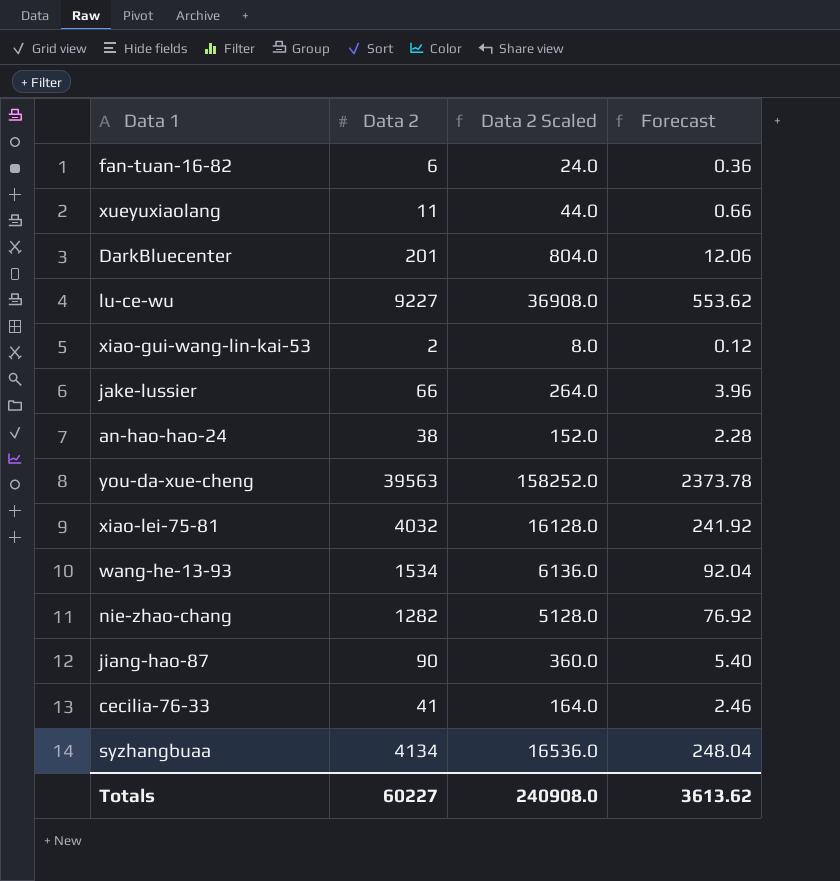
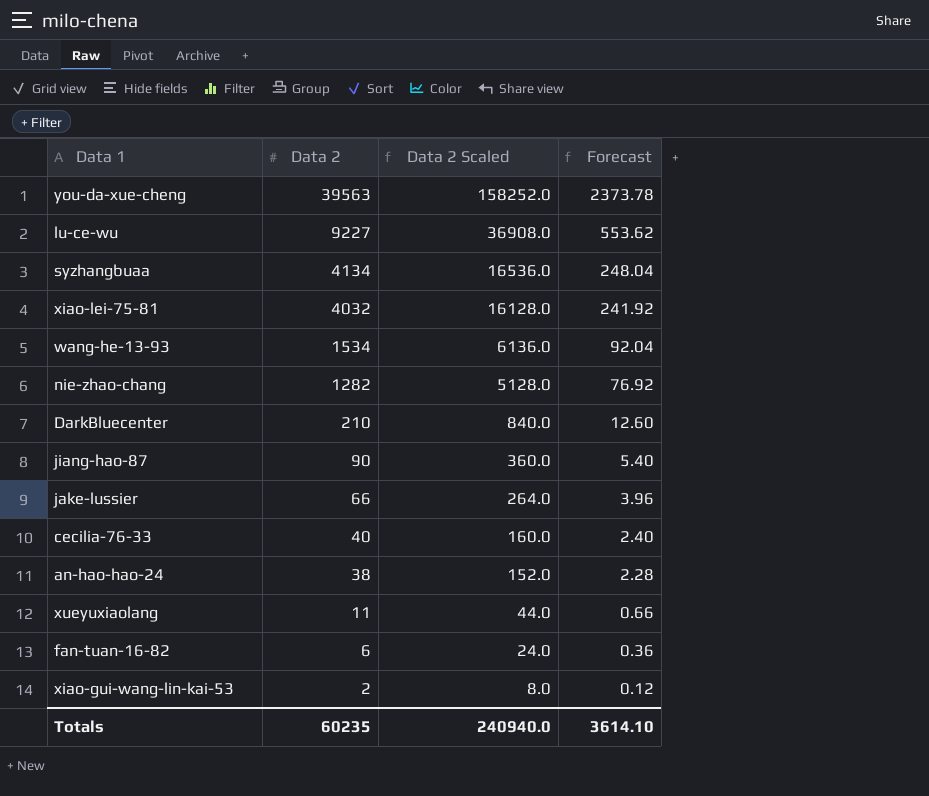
row order: none -> Data 2 descending
DarkBluecenter | Data 2: 201 -> 210
DarkBluecenter | Data 2 Scaled: 804.0 -> 840.0
DarkBluecenter | Forecast: 12.06 -> 12.60
cecilia-76-33 | Data 2: 41 -> 40
cecilia-76-33 | Data 2 Scaled: 164.0 -> 160.0
cecilia-76-33 | Forecast: 2.46 -> 2.40
Totals | Data 2: 60227 -> 60235
Totals | Data 2 Scaled: 240908.0 -> 240940.0
Totals | Forecast: 3613.62 -> 3614.10

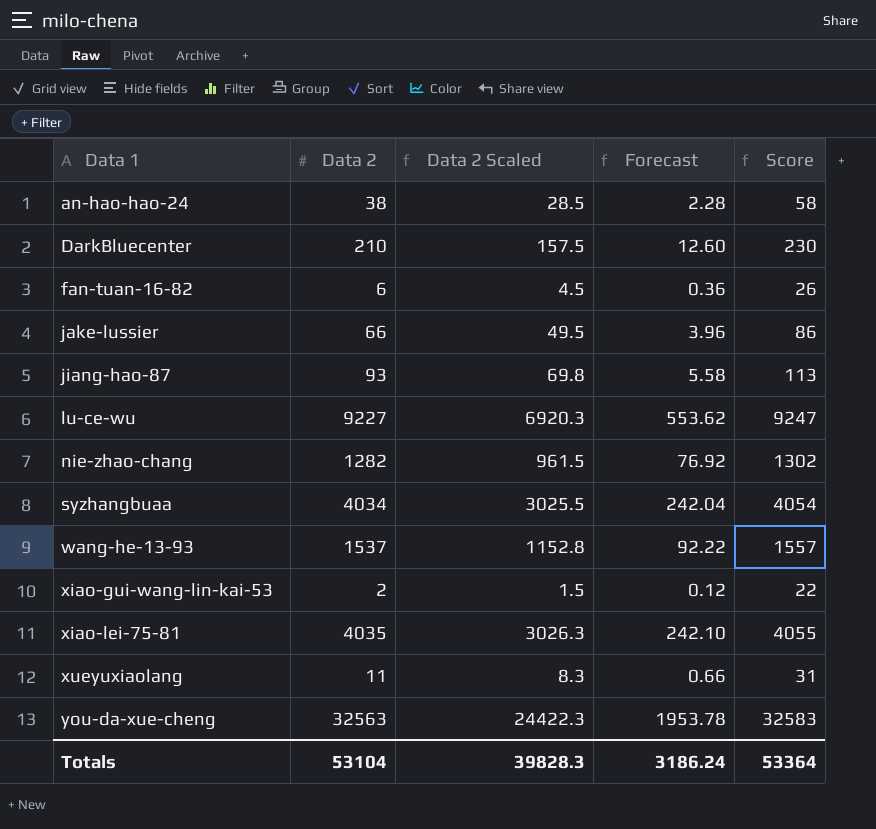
row order: Data 2 descending -> Data 1 ascending
column Data 2 Scaled | formula: [Data 2] * 4 -> [Data 2] * 0.75
column Score | formula: none -> [Data 2] + 20
row cecilia-76-33: 40 | 160.0 | 2.40 -> none
jiang-hao-87 | Data 2: 90 -> 93
jiang-hao-87 | Forecast: 5.40 -> 5.58
syzhangbuaa | Data 2: 4134 -> 4034
syzhangbuaa | Forecast: 248.04 -> 242.04
wang-he-13-93 | Data 2: 1534 -> 1537
wang-he-13-93 | Forecast: 92.04 -> 92.22
xiao-lei-75-81 | Data 2: 4032 -> 4035
xiao-lei-75-81 | Forecast: 241.92 -> 242.10
you-da-xue-cheng | Data 2: 39563 -> 32563
you-da-xue-cheng | Forecast: 2373.78 -> 1953.78
Totals | Data 2: 60235 -> 53104
Totals | Data 2 Scaled: 240940.0 -> 39828.3
Totals | Forecast: 3614.10 -> 3186.24

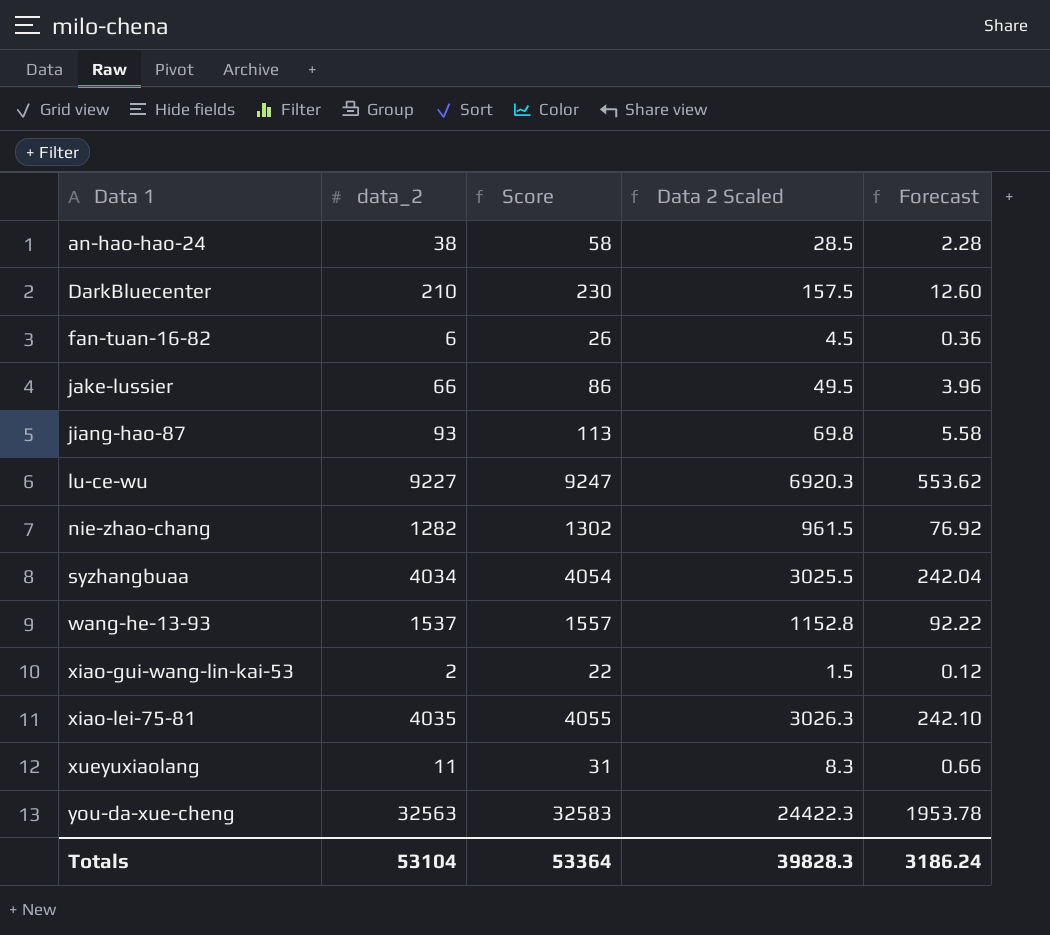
column name: Data 2 -> data_2
column Score | position: 5 -> 3

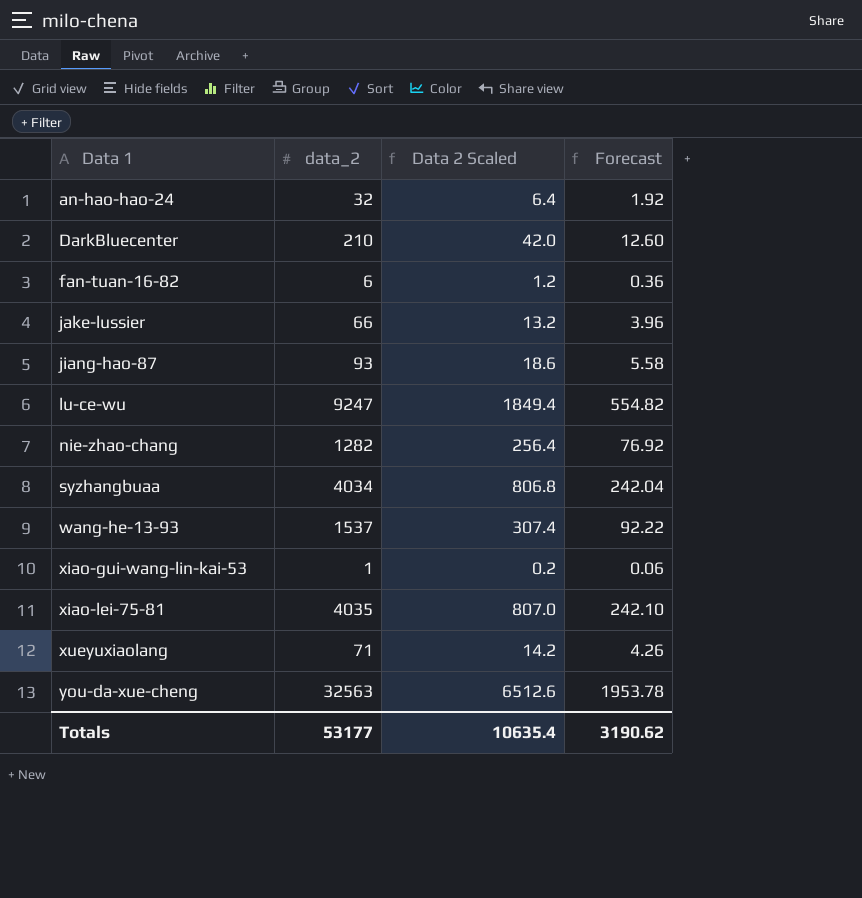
column Score | formula: [data_2] + 20 -> none
column Data 2 Scaled | formula: [data_2] * 0.75 -> [data_2] * 0.2
an-hao-hao-24 | data_2: 38 -> 32
an-hao-hao-24 | Forecast: 2.28 -> 1.92
lu-ce-wu | data_2: 9227 -> 9247
lu-ce-wu | Forecast: 553.62 -> 554.82
xiao-gui-wang-lin-kai-53 | data_2: 2 -> 1
xiao-gui-wang-lin-kai-53 | Forecast: 0.12 -> 0.06
xueyuxiaolang | data_2: 11 -> 71
xueyuxiaolang | Forecast: 0.66 -> 4.26
Totals | data_2: 53104 -> 53177
Totals | Data 2 Scaled: 39828.3 -> 10635.4
Totals | Forecast: 3186.24 -> 3190.62

